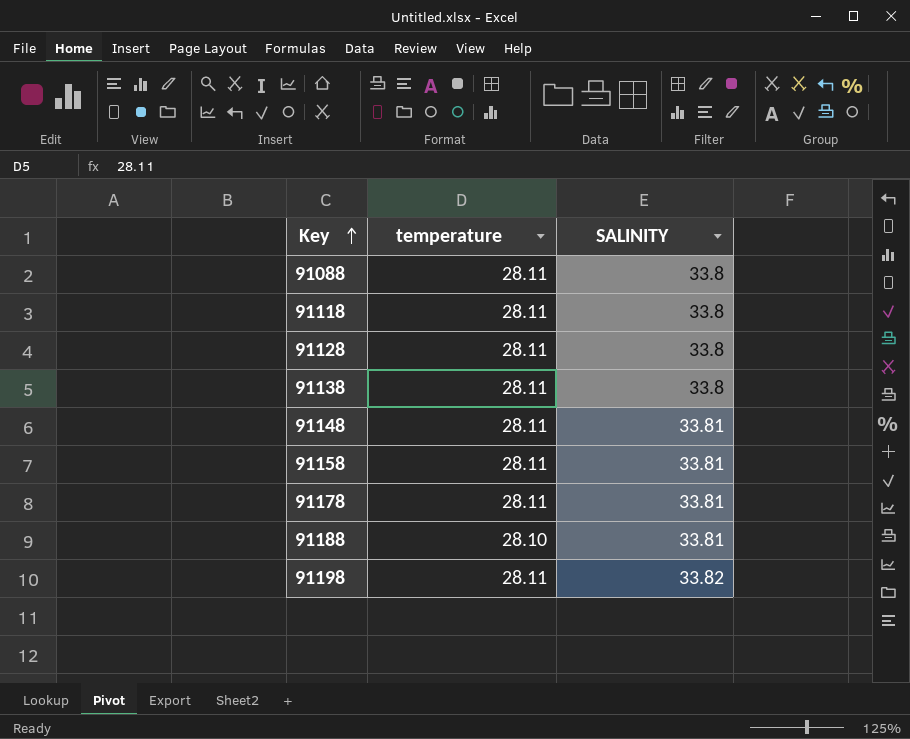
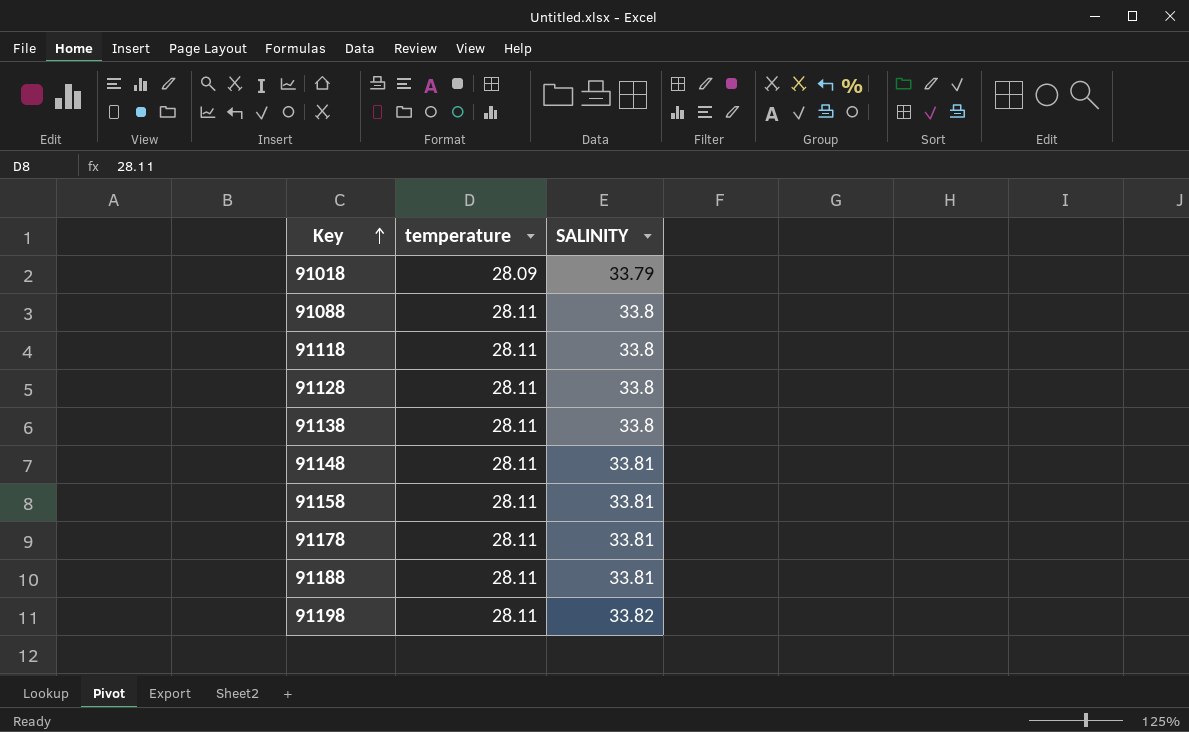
row 91018: none -> 28.09 | 33.79
91188 | temperature: 28.10 -> 28.11

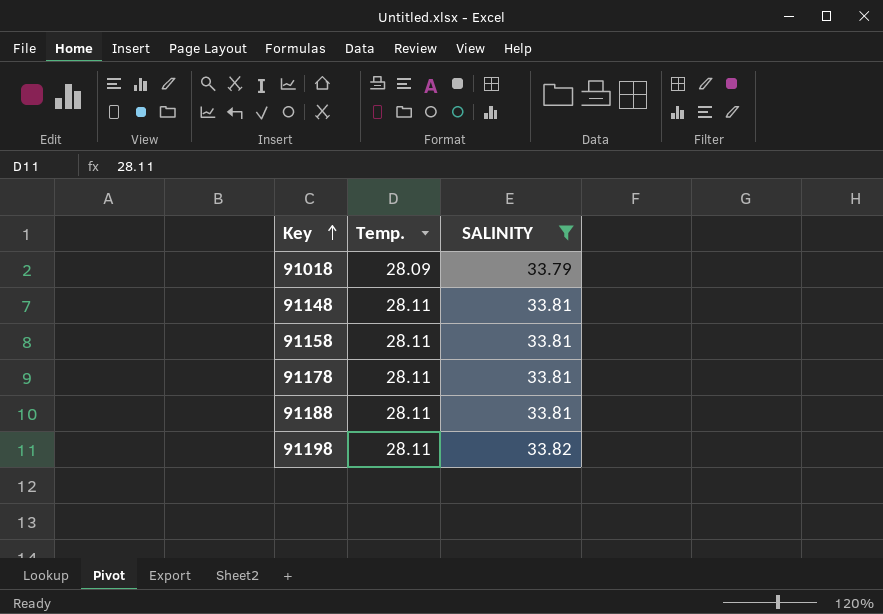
filter: none -> SALINITY != 33.8
column name: temperature -> Temp.

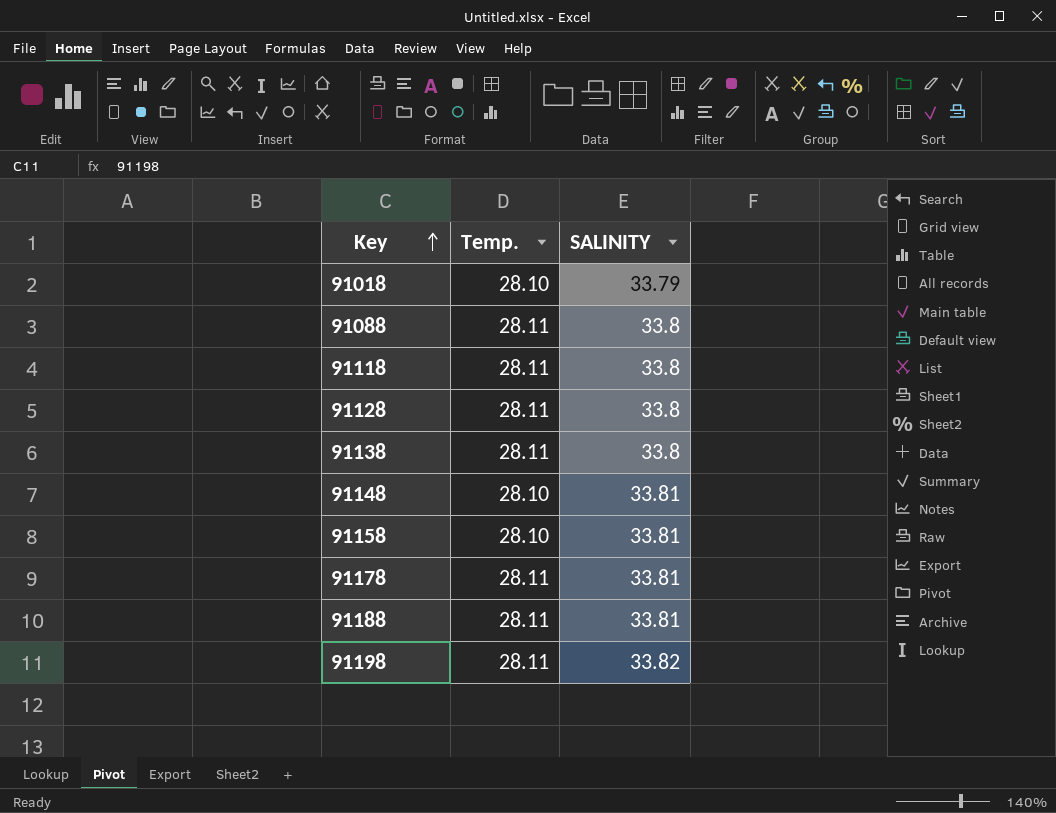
filter: SALINITY != 33.8 -> none
91018 | Temp.: 28.09 -> 28.10
91148 | Temp.: 28.11 -> 28.10
91158 | Temp.: 28.11 -> 28.10

